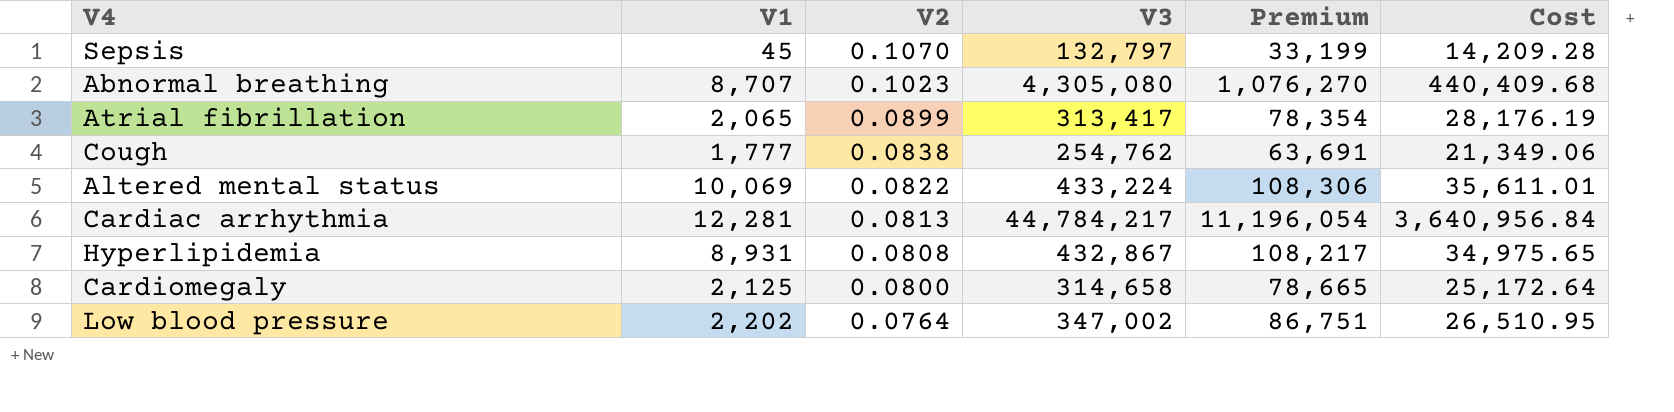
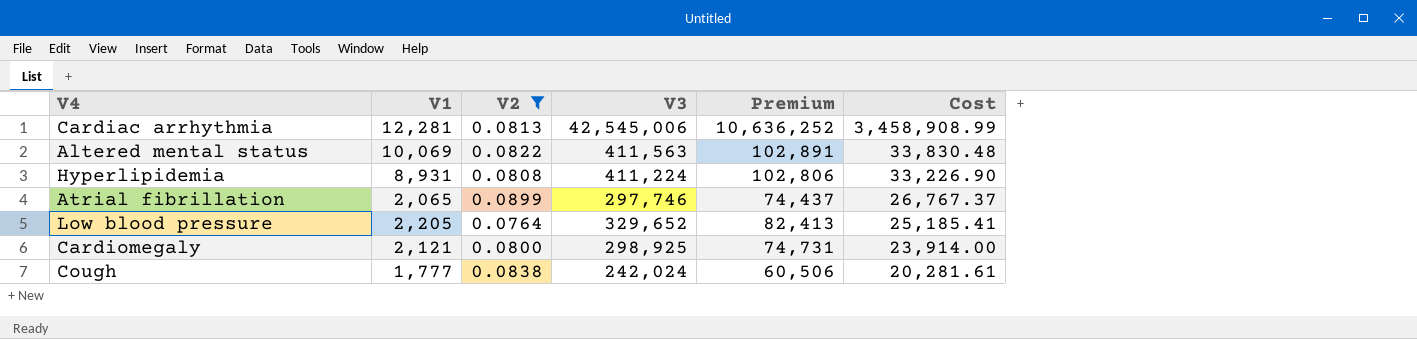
filter: none -> V2 <= 0.0899
row order: V2 descending -> Cost descending
Cardiac arrhythmia | V3: 44,784,217 -> 42,545,006
Cardiac arrhythmia | Premium: 11,196,054 -> 10,636,252
Cardiac arrhythmia | Cost: 3,640,956.84 -> 3,458,908.99
Altered mental status | V3: 433,224 -> 411,563
Altered mental status | Premium: 108,306 -> 102,891
Altered mental status | Cost: 35,611.01 -> 33,830.48
Hyperlipidemia | V3: 432,867 -> 411,224
Hyperlipidemia | Premium: 108,217 -> 102,806
Hyperlipidemia | Cost: 34,975.65 -> 33,226.90
Atrial fibrillation | V3: 313,417 -> 297,746
Atrial fibrillation | Premium: 78,354 -> 74,437
Atrial fibrillation | Cost: 28,176.19 -> 26,767.37
Low blood pressure | V1: 2,202 -> 2,205
Low blood pressure | V3: 347,002 -> 329,652
Low blood pressure | Premium: 86,751 -> 82,413
Low blood pressure | Cost: 26,510.95 -> 25,185.41
Cardiomegaly | V1: 2,125 -> 2,121
Cardiomegaly | V3: 314,658 -> 298,925
Cardiomegaly | Premium: 78,665 -> 74,731
Cardiomegaly | Cost: 25,172.64 -> 23,914.00
Cough | V3: 254,762 -> 242,024
Cough | Premium: 63,691 -> 60,506
Cough | Cost: 21,349.06 -> 20,281.61

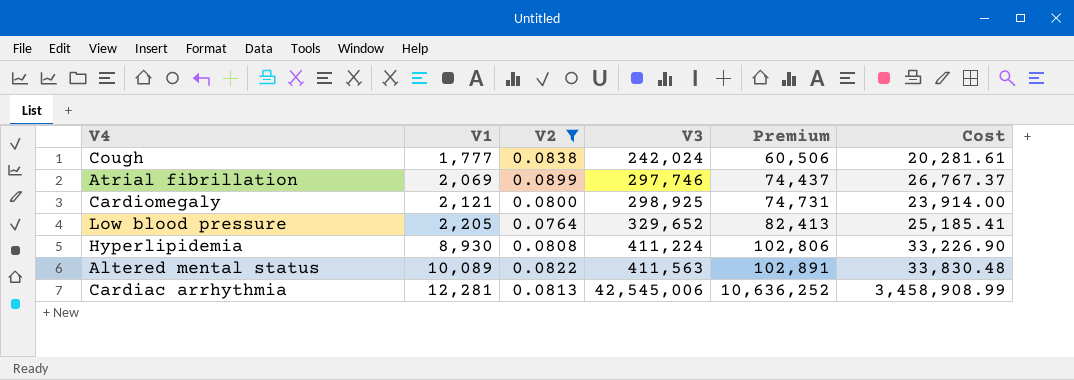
row order: Cost descending -> V1 ascending
Atrial fibrillation | V1: 2,065 -> 2,069
Hyperlipidemia | V1: 8,931 -> 8,930
Altered mental status | V1: 10,069 -> 10,089

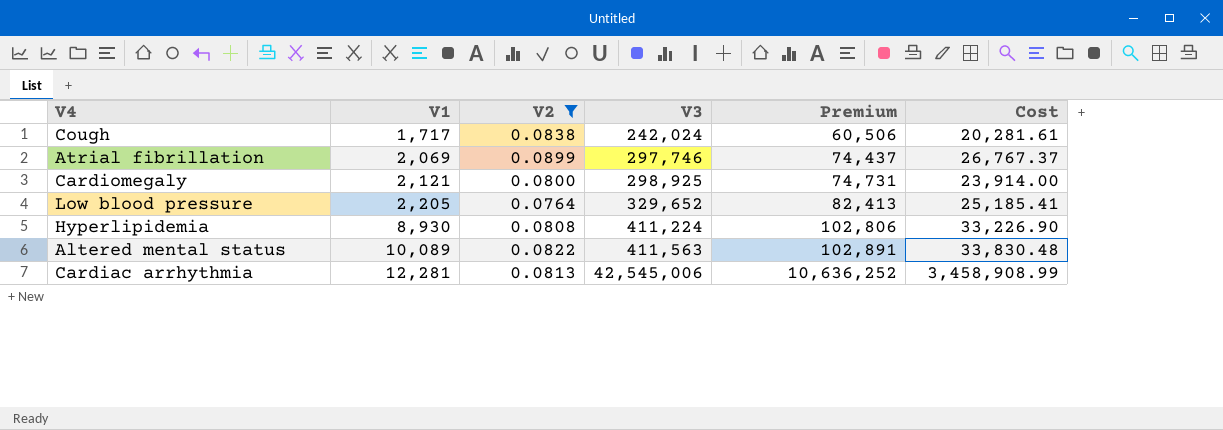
Cough | V1: 1,777 -> 1,717

